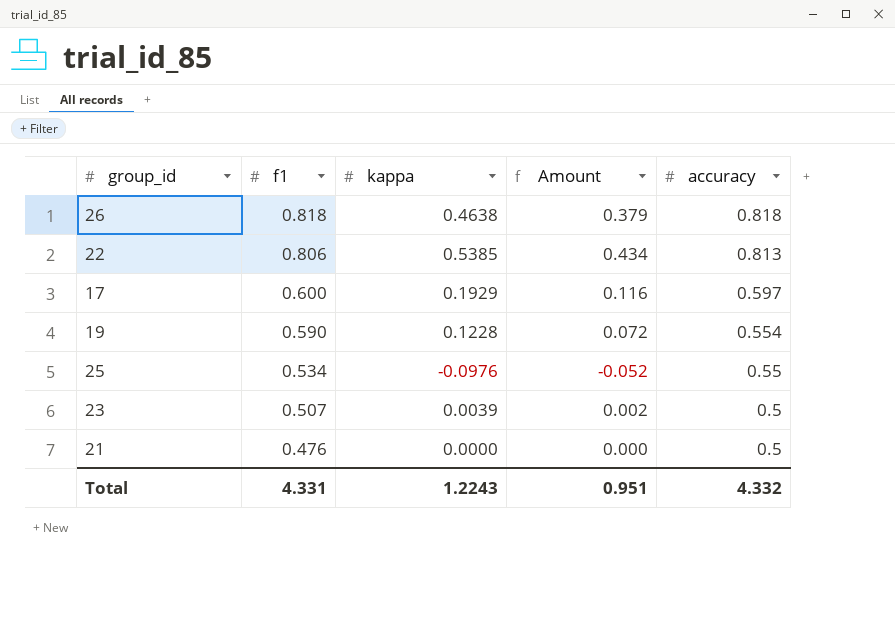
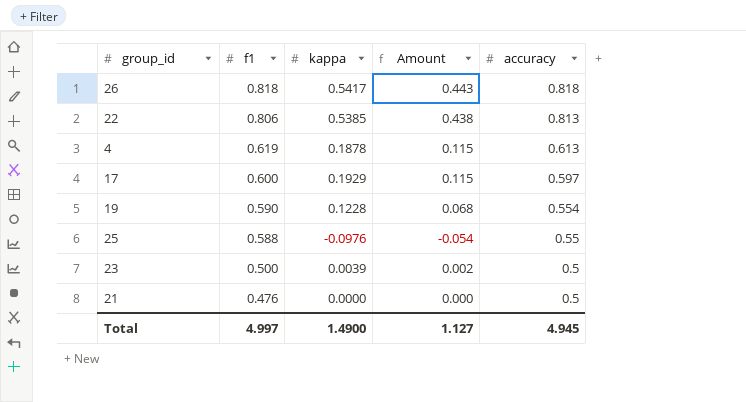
column Amount | formula: [f1] * [kappa] -> [kappa] * [accuracy]
26 | kappa: 0.4638 -> 0.5417
row 4: none -> 0.619 | 0.1878 | 0.115 | 0.613
25 | f1: 0.534 -> 0.588
23 | f1: 0.507 -> 0.500
Total | f1: 4.331 -> 4.997
Total | kappa: 1.2243 -> 1.4900
Total | Amount: 0.951 -> 1.127
Total | accuracy: 4.332 -> 4.945

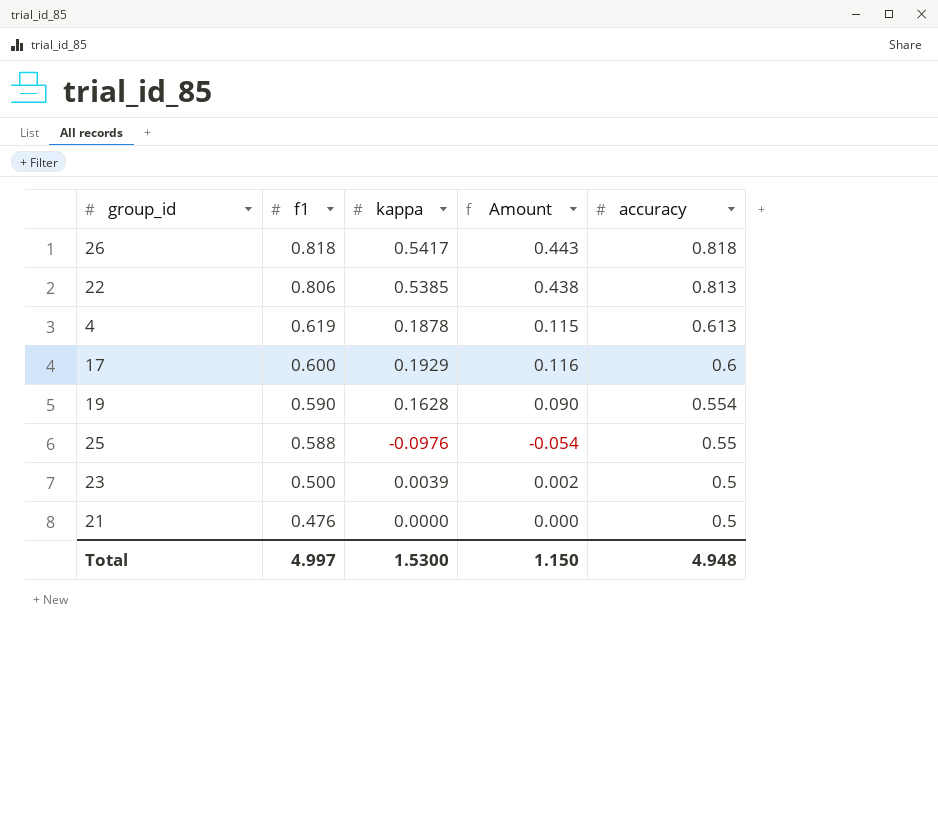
17 | Amount: 0.115 -> 0.116
17 | accuracy: 0.597 -> 0.6
19 | kappa: 0.1228 -> 0.1628
19 | Amount: 0.068 -> 0.090
Total | kappa: 1.4900 -> 1.5300
Total | Amount: 1.127 -> 1.150
Total | accuracy: 4.945 -> 4.948

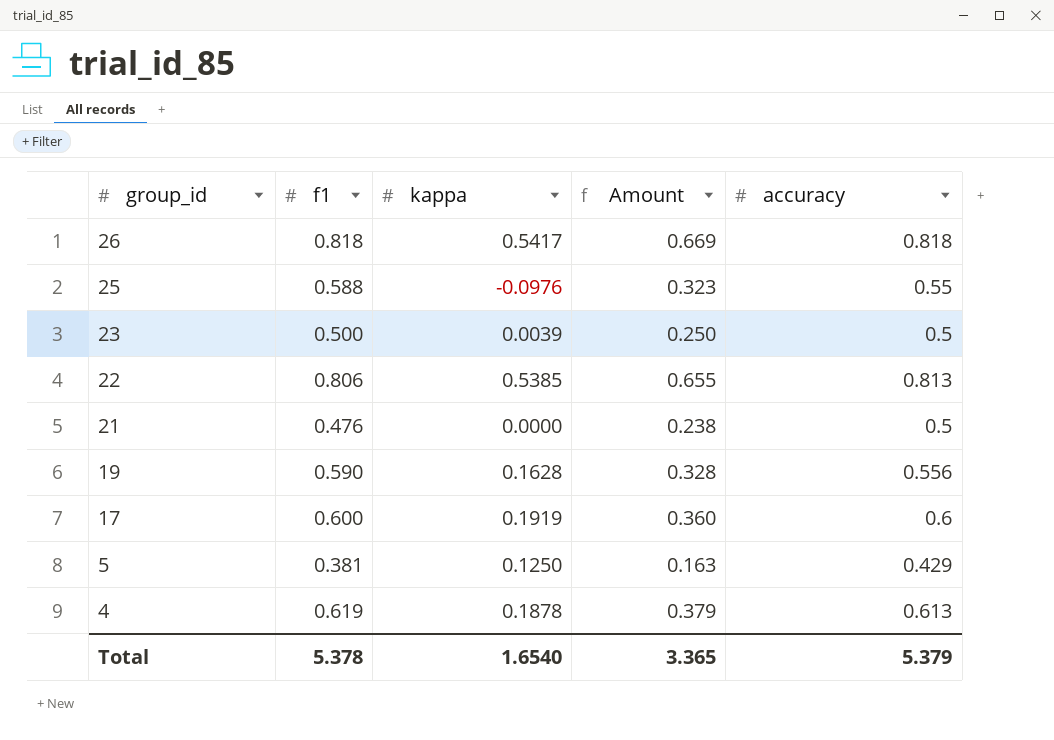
row order: f1 descending -> group_id descending
column Amount | formula: [kappa] * [accuracy] -> [f1] * [accuracy]
19 | accuracy: 0.554 -> 0.556
17 | kappa: 0.1929 -> 0.1919
row 5: none -> 0.381 | 0.1250 | 0.163 | 0.429
Total | f1: 4.997 -> 5.378
Total | kappa: 1.5300 -> 1.6540
Total | Amount: 1.150 -> 3.365
Total | accuracy: 4.948 -> 5.379

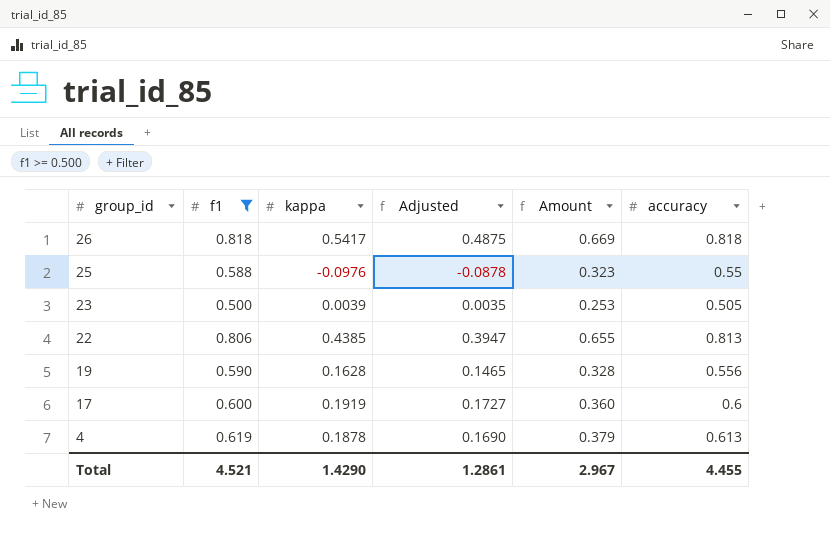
filter: none -> f1 >= 0.500
column Adjusted | formula: none -> [kappa] * 0.9
23 | Amount: 0.250 -> 0.253
23 | accuracy: 0.5 -> 0.505
22 | kappa: 0.5385 -> 0.4385
Total | f1: 5.378 -> 4.521
Total | kappa: 1.6540 -> 1.4290
Total | Amount: 3.365 -> 2.967
Total | accuracy: 5.379 -> 4.455

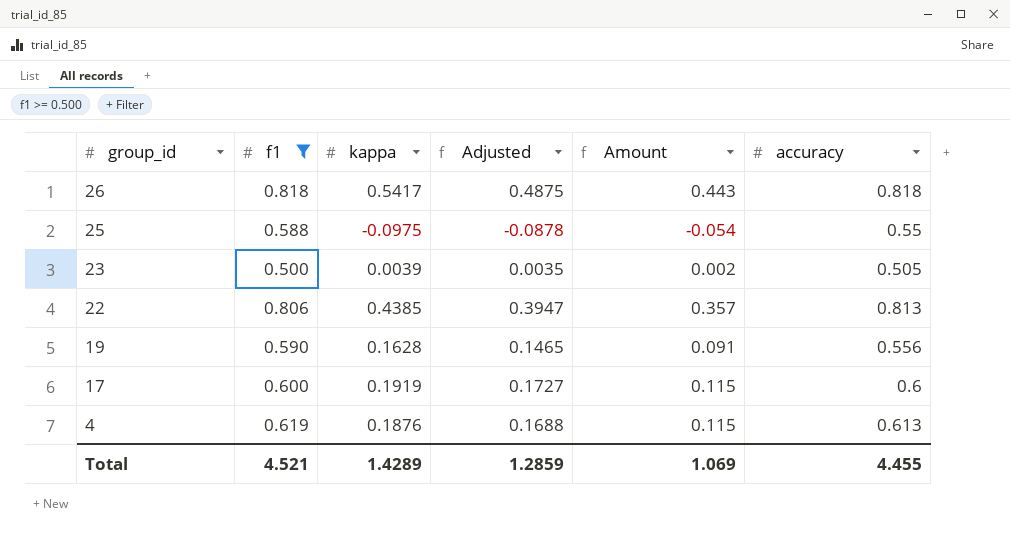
column Amount | formula: [f1] * [accuracy] -> [kappa] * [accuracy]
25 | kappa: -0.0976 -> -0.0975
4 | kappa: 0.1878 -> 0.1876
4 | Adjusted: 0.1690 -> 0.1688
Total | kappa: 1.4290 -> 1.4289
Total | Adjusted: 1.2861 -> 1.2859
Total | Amount: 2.967 -> 1.069

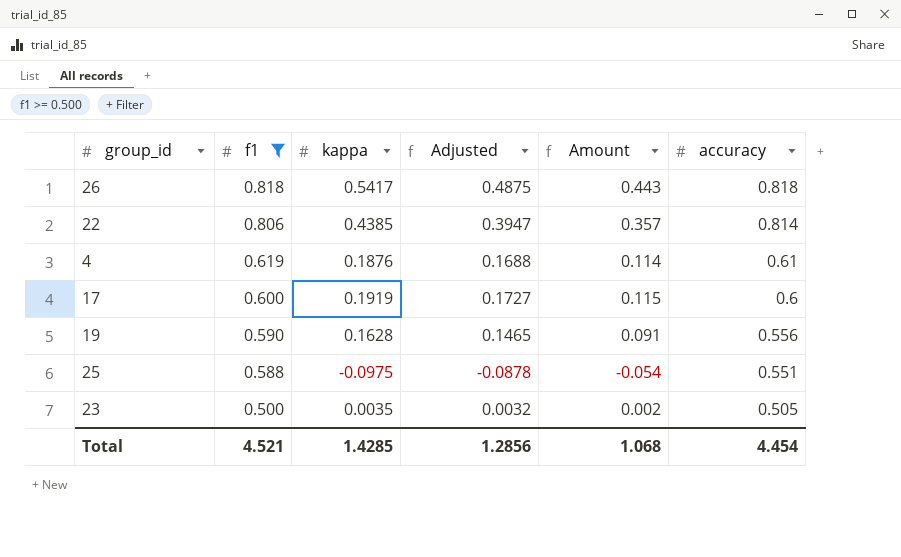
row order: group_id descending -> f1 descending
22 | accuracy: 0.813 -> 0.814
4 | Amount: 0.115 -> 0.114
4 | accuracy: 0.613 -> 0.61
25 | accuracy: 0.55 -> 0.551
23 | kappa: 0.0039 -> 0.0035
23 | Adjusted: 0.0035 -> 0.0032
Total | kappa: 1.4289 -> 1.4285
Total | Adjusted: 1.2859 -> 1.2856
Total | Amount: 1.069 -> 1.068
Total | accuracy: 4.455 -> 4.454

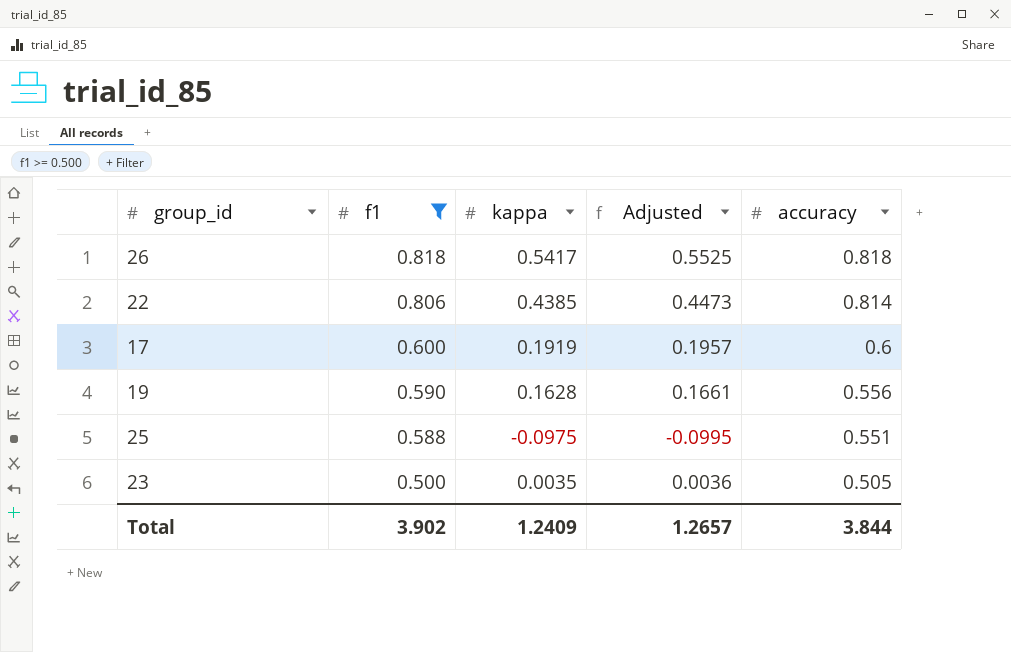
column Amount | formula: [kappa] * [accuracy] -> none
column Adjusted | formula: [kappa] * 0.9 -> [kappa] * 1.02
row 4: 0.619 | 0.1876 | 0.1688 | 0.114 | 0.61 -> none
Total | f1: 4.521 -> 3.902
Total | kappa: 1.4285 -> 1.2409
Total | Adjusted: 1.2856 -> 1.2657
Total | accuracy: 4.454 -> 3.844

